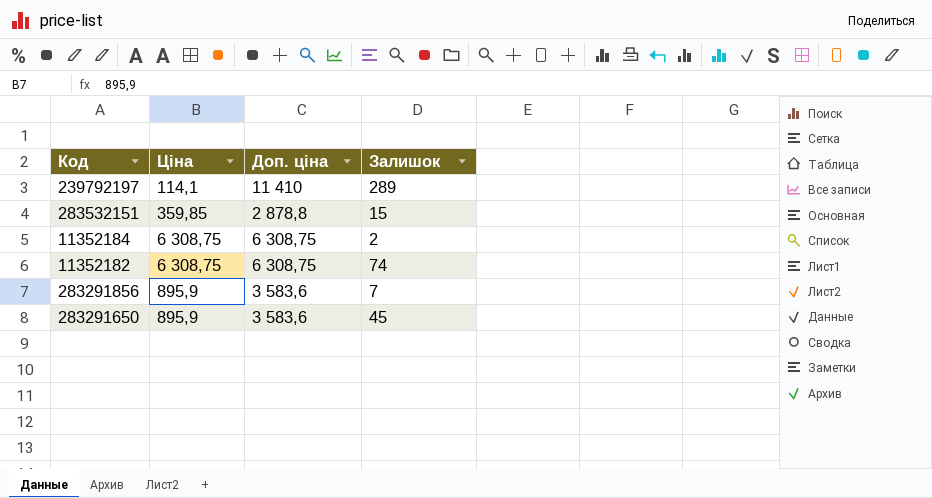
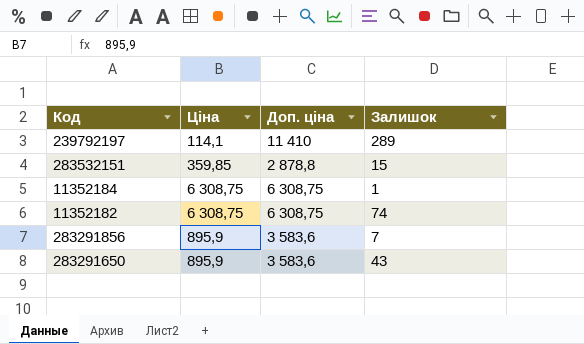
11352184 | Залишок: 2 -> 1
283291650 | Залишок: 45 -> 43

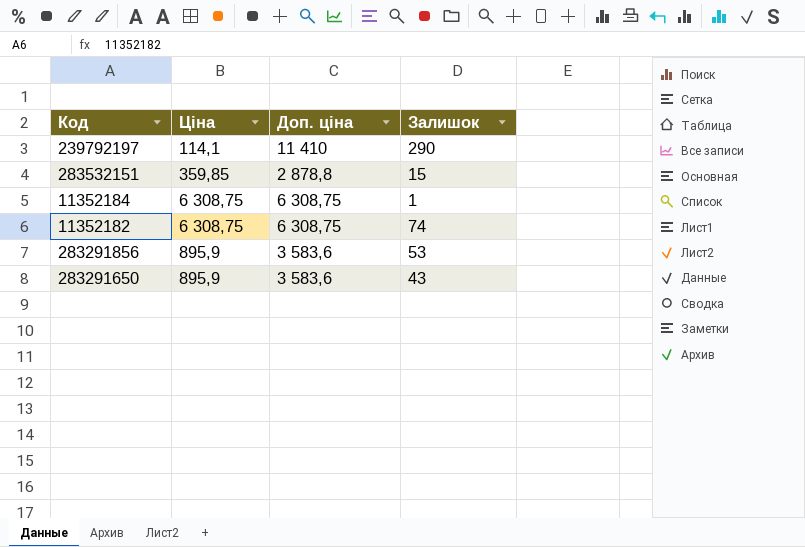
239792197 | Залишок: 289 -> 290
283291856 | Залишок: 7 -> 53

